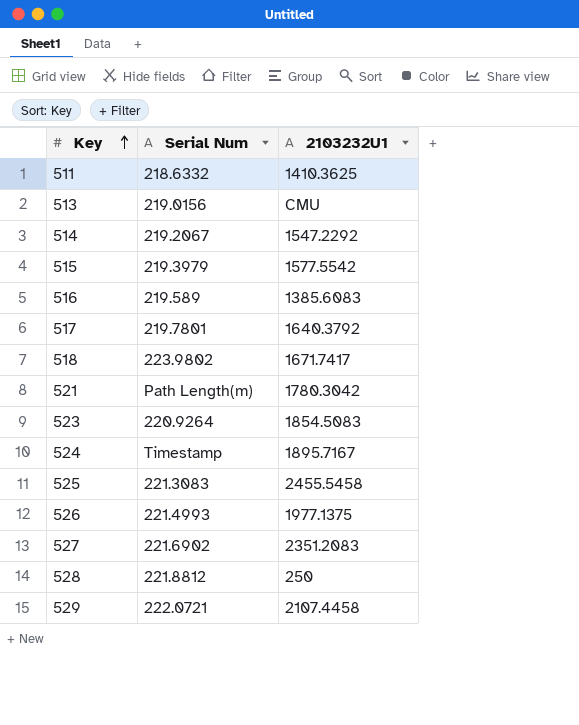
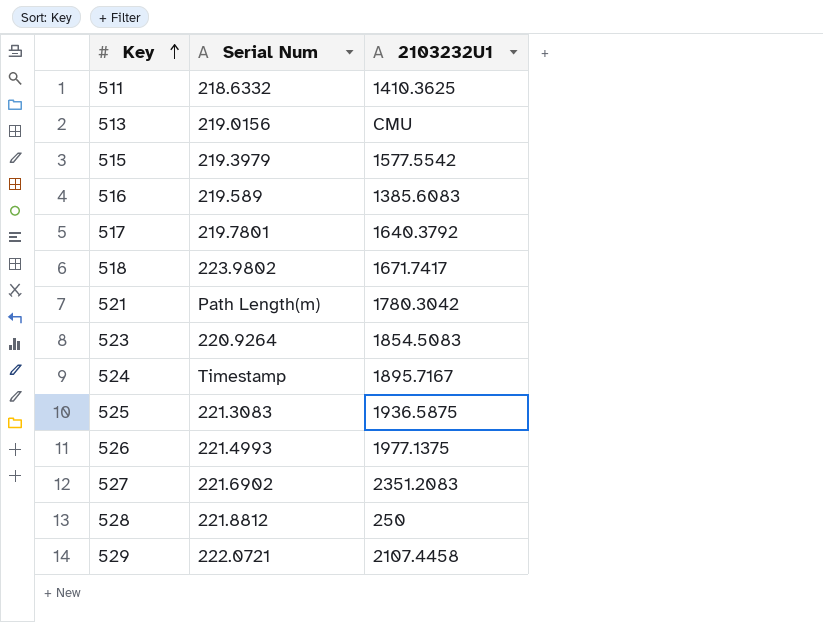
row 514: 219.2067 | 1547.2292 -> none
525 | 2103232U1: 2455.5458 -> 1936.5875

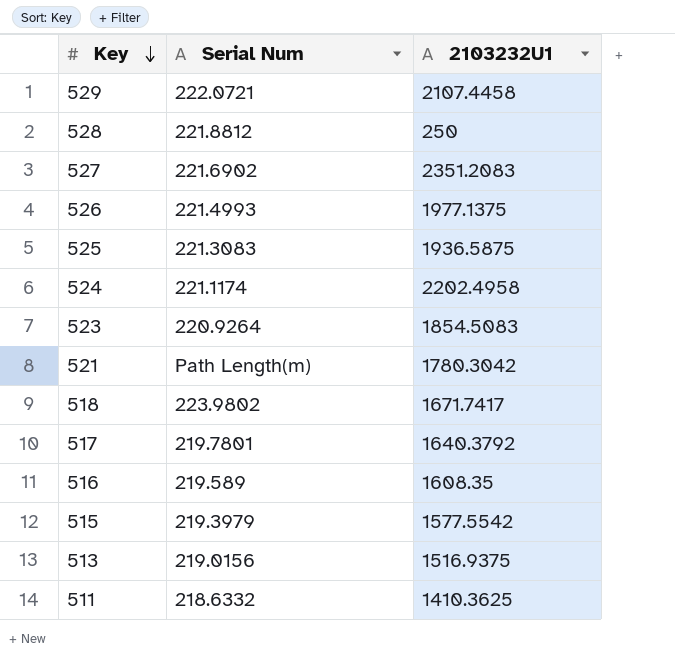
row order: Key ascending -> Key descending
524 | Serial Num: Timestamp -> 221.1174
524 | 2103232U1: 1895.7167 -> 2202.4958
516 | 2103232U1: 1385.6083 -> 1608.35
513 | 2103232U1: CMU -> 1516.9375

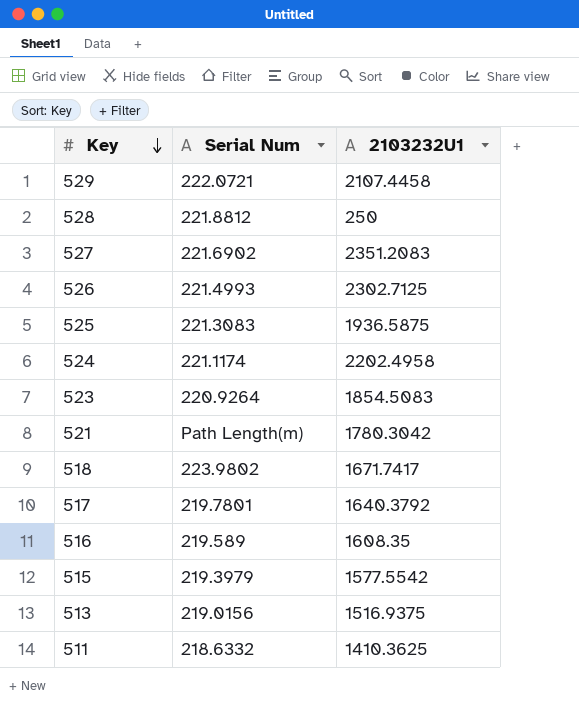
526 | 2103232U1: 1977.1375 -> 2302.7125

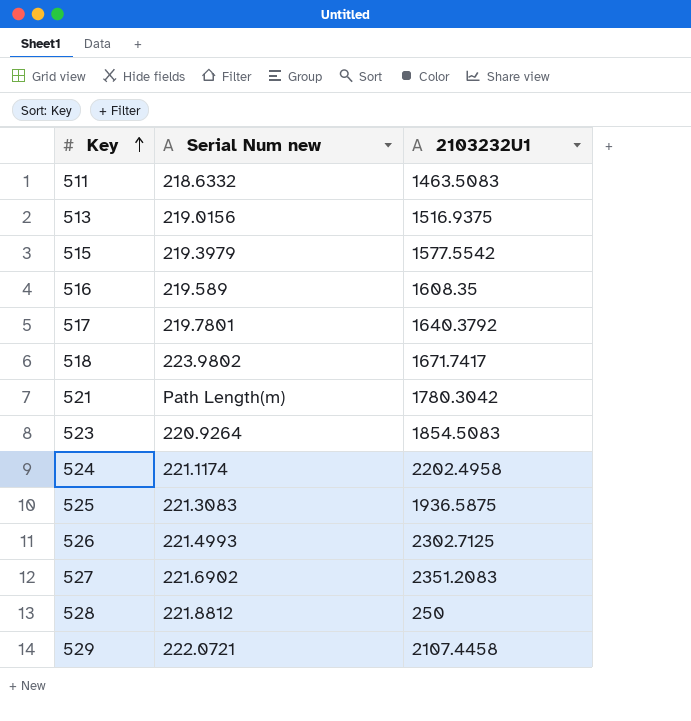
row order: Key descending -> Key ascending
column name: Serial Num -> Serial Num new
511 | 2103232U1: 1410.3625 -> 1463.5083

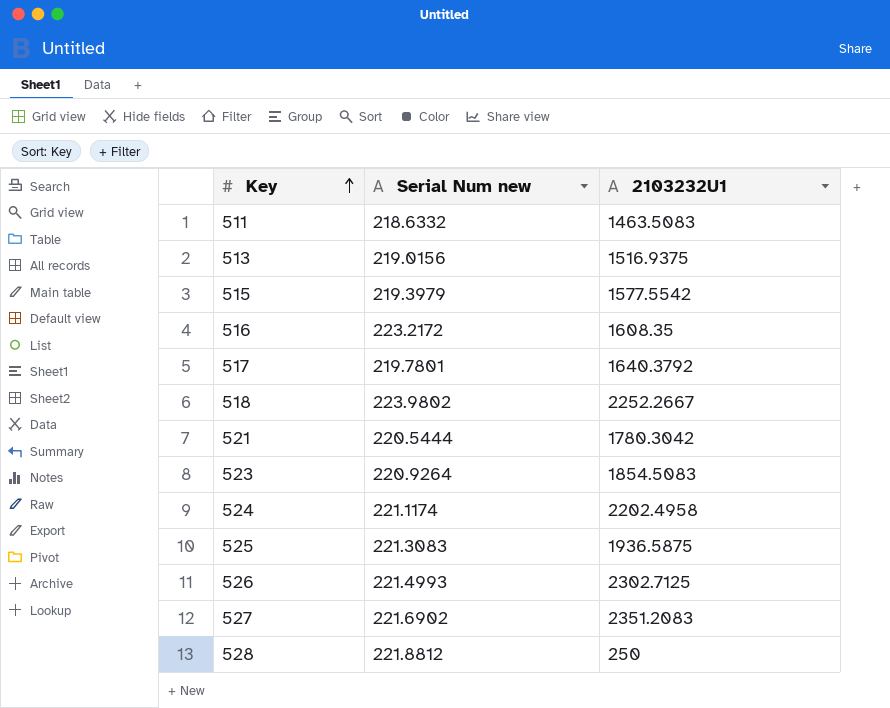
row 529: 222.0721 | 2107.4458 -> none
516 | Serial Num new: 219.589 -> 223.2172
518 | 2103232U1: 1671.7417 -> 2252.2667
521 | Serial Num new: Path Length(m) -> 220.5444

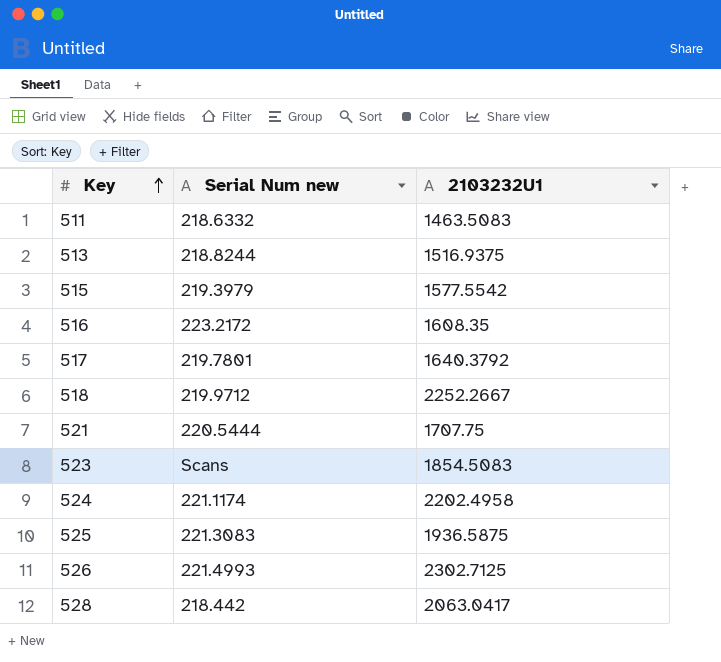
row 527: 221.6902 | 2351.2083 -> none
513 | Serial Num new: 219.0156 -> 218.8244
518 | Serial Num new: 223.9802 -> 219.9712
521 | 2103232U1: 1780.3042 -> 1707.75
523 | Serial Num new: 220.9264 -> Scans
528 | Serial Num new: 221.8812 -> 218.442
528 | 2103232U1: 250 -> 2063.0417

